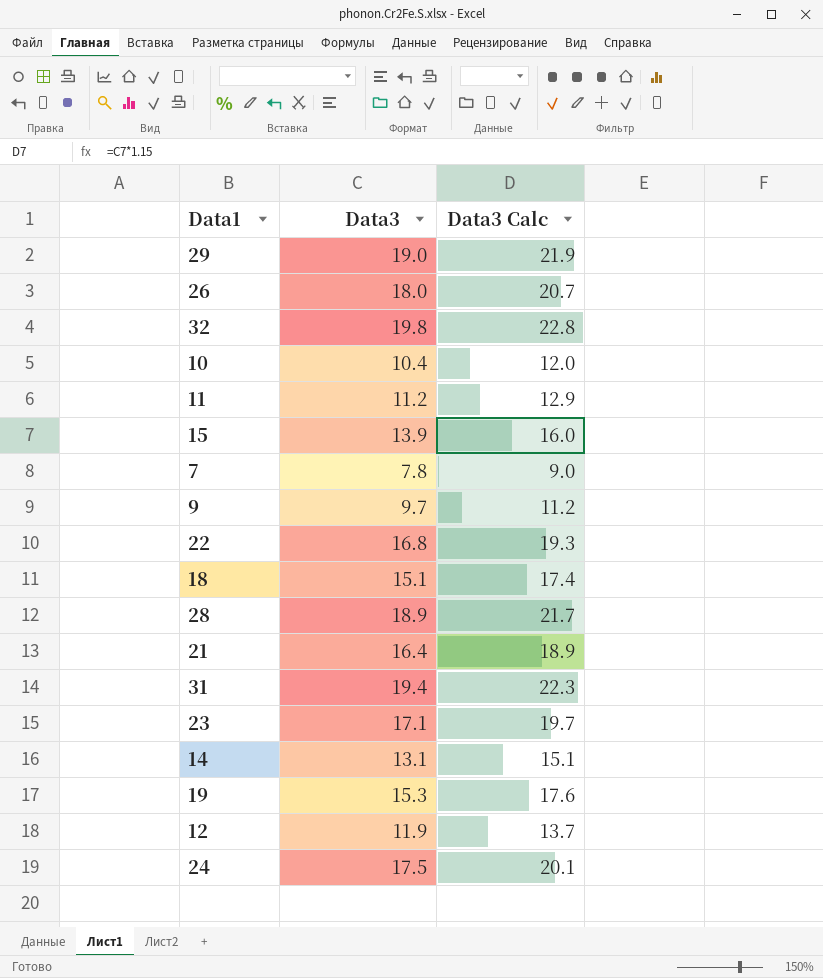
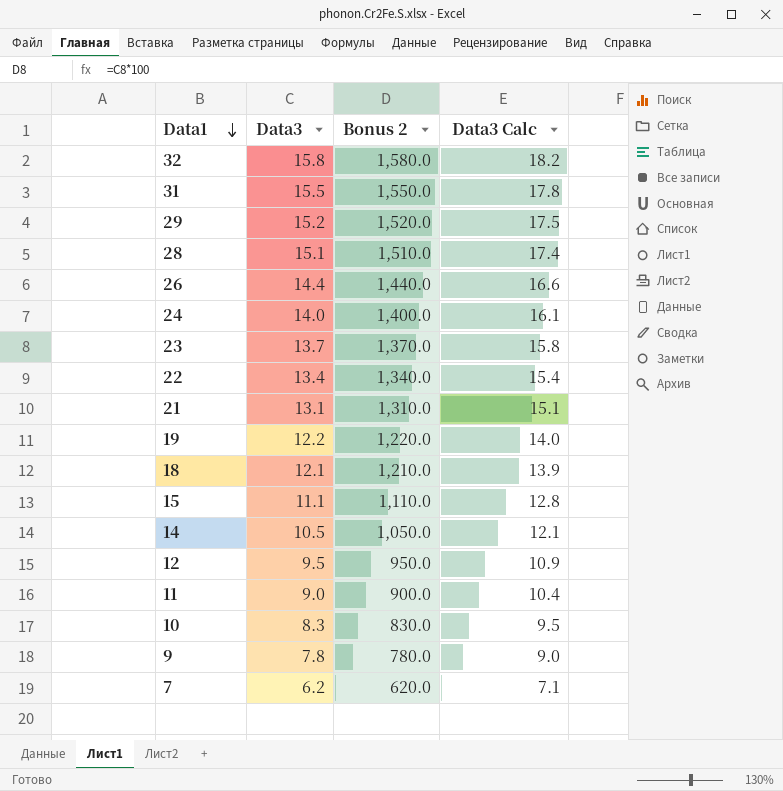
row order: none -> Data1 descending
column Bonus 2 | formula: none -> [Data3] * 100
32 | Data3: 19.8 -> 15.8
32 | Data3 Calc: 22.8 -> 18.2
31 | Data3: 19.4 -> 15.5
31 | Data3 Calc: 22.3 -> 17.8
29 | Data3: 19.0 -> 15.2
29 | Data3 Calc: 21.9 -> 17.5
28 | Data3: 18.9 -> 15.1
28 | Data3 Calc: 21.7 -> 17.4
26 | Data3: 18.0 -> 14.4
26 | Data3 Calc: 20.7 -> 16.6
24 | Data3: 17.5 -> 14.0
24 | Data3 Calc: 20.1 -> 16.1
23 | Data3: 17.1 -> 13.7
23 | Data3 Calc: 19.7 -> 15.8
22 | Data3: 16.8 -> 13.4
22 | Data3 Calc: 19.3 -> 15.4
21 | Data3: 16.4 -> 13.1
21 | Data3 Calc: 18.9 -> 15.1
19 | Data3: 15.3 -> 12.2
19 | Data3 Calc: 17.6 -> 14.0
18 | Data3: 15.1 -> 12.1
18 | Data3 Calc: 17.4 -> 13.9
15 | Data3: 13.9 -> 11.1
15 | Data3 Calc: 16.0 -> 12.8
14 | Data3: 13.1 -> 10.5
14 | Data3 Calc: 15.1 -> 12.1
12 | Data3: 11.9 -> 9.5
12 | Data3 Calc: 13.7 -> 10.9
11 | Data3: 11.2 -> 9.0
11 | Data3 Calc: 12.9 -> 10.4
10 | Data3: 10.4 -> 8.3
10 | Data3 Calc: 12.0 -> 9.5
9 | Data3: 9.7 -> 7.8
9 | Data3 Calc: 11.2 -> 9.0
7 | Data3: 7.8 -> 6.2
7 | Data3 Calc: 9.0 -> 7.1

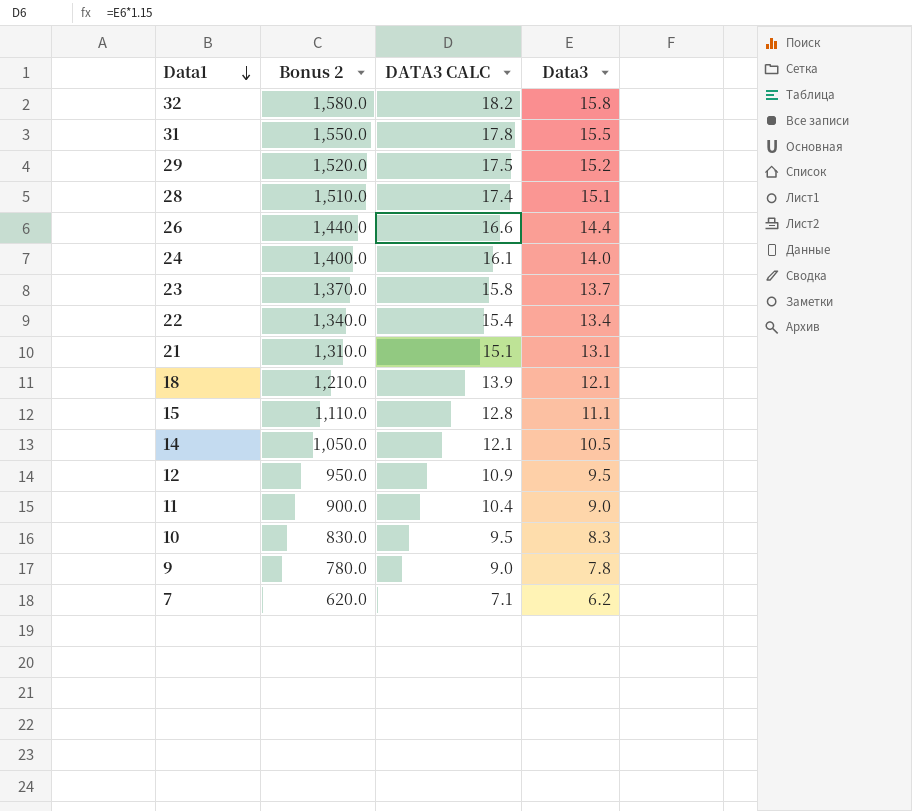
column name: Data3 Calc -> DATA3 CALC
column Data3 | position: 2 -> 4
row 19: 12.2 | 1,220.0 | 14.0 -> none

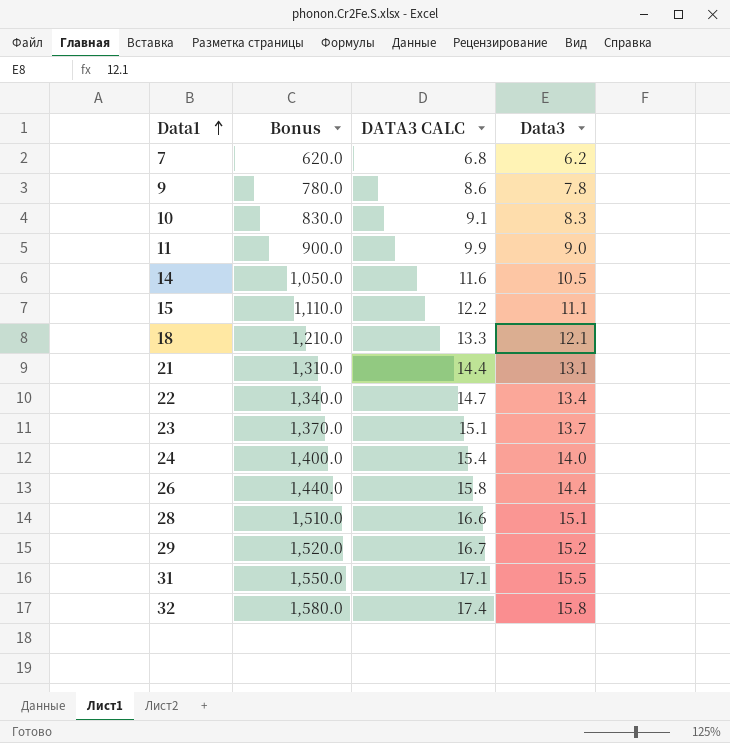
row order: Data1 descending -> Data1 ascending
column name: Bonus 2 -> Bonus
column DATA3 CALC | formula: [Data3] * 1.15 -> [Data3] * 1.1
row 12: 950.0 | 10.9 | 9.5 -> none

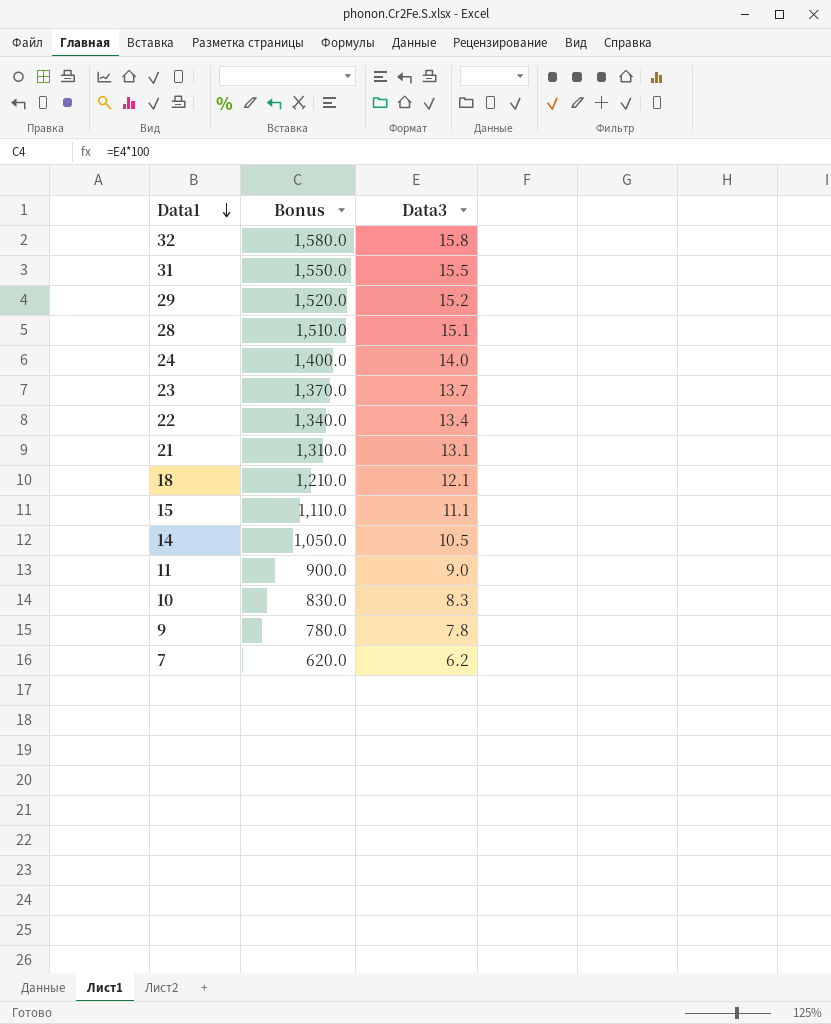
row order: Data1 ascending -> Data1 descending
column DATA3 CALC | formula: [Data3] * 1.1 -> none
row 26: 1,440.0 | 15.8 | 14.4 -> none

